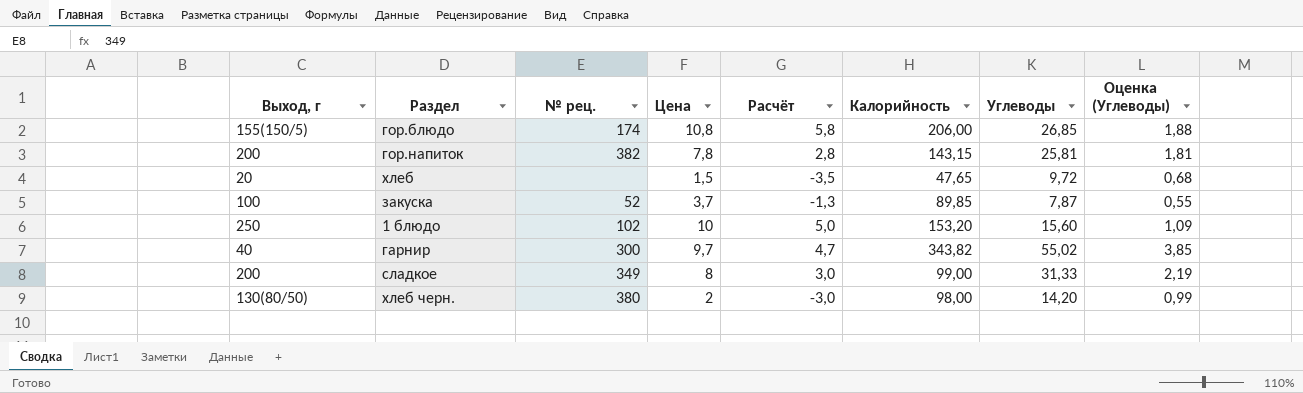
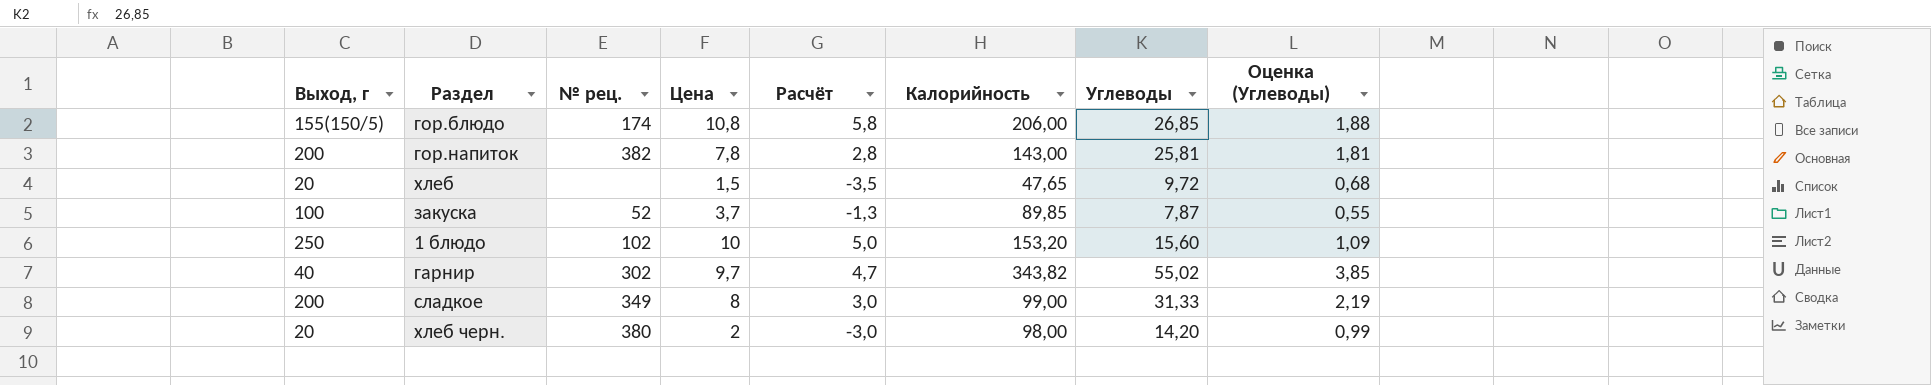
гор.напиток | Калорийность: 143,15 -> 143,00
гарнир | № рец.: 300 -> 302
хлеб черн. | Выход, г: 130(80/50) -> 20

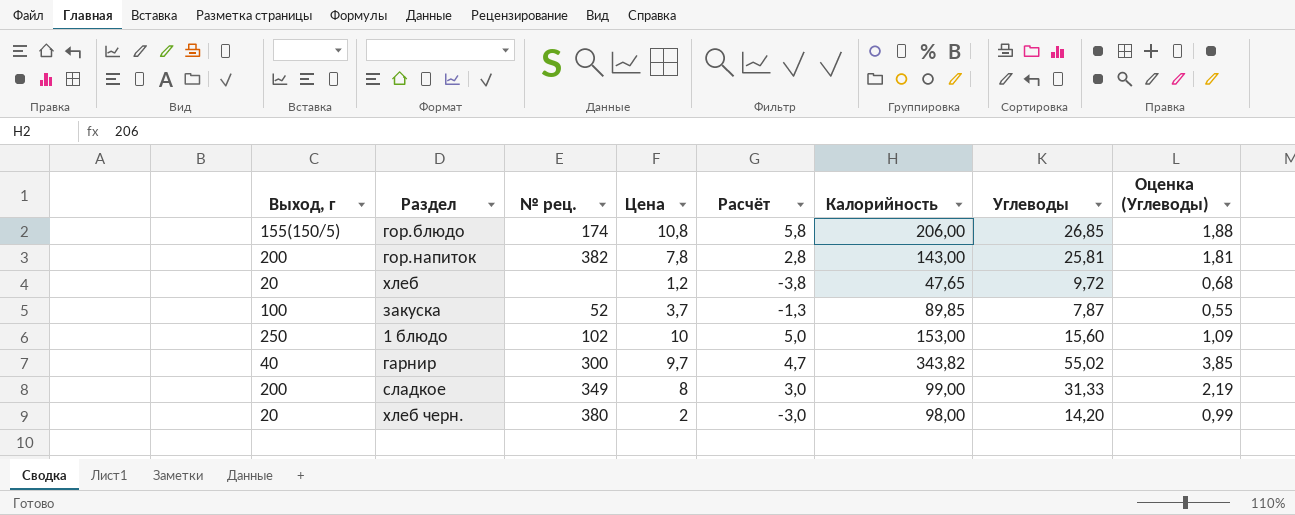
хлеб | Цена: 1,5 -> 1,2
хлеб | Расчёт: -3,5 -> -3,8
1 блюдо | Калорийность: 153,20 -> 153,00
гарнир | № рец.: 302 -> 300

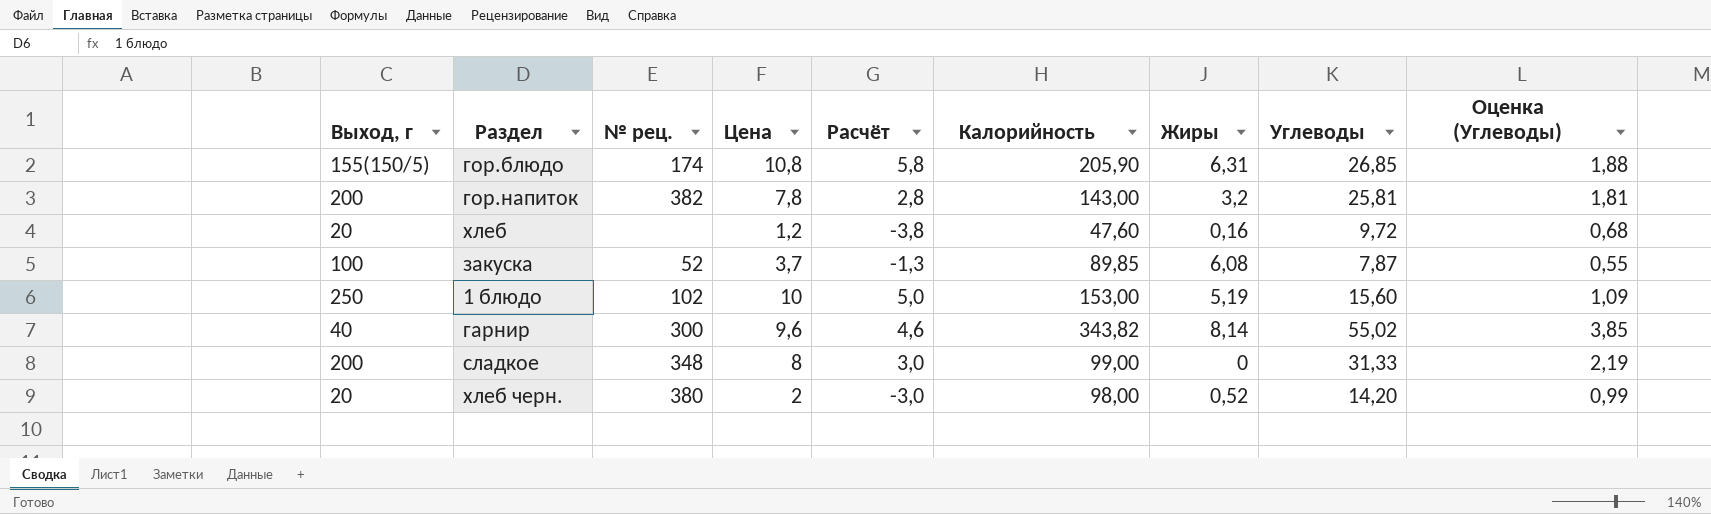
column Жиры | position: none -> 7
гор.блюдо | Калорийность: 206,00 -> 205,90
хлеб | Калорийность: 47,65 -> 47,60
гарнир | Цена: 9,7 -> 9,6
гарнир | Расчёт: 4,7 -> 4,6
сладкое | № рец.: 349 -> 348

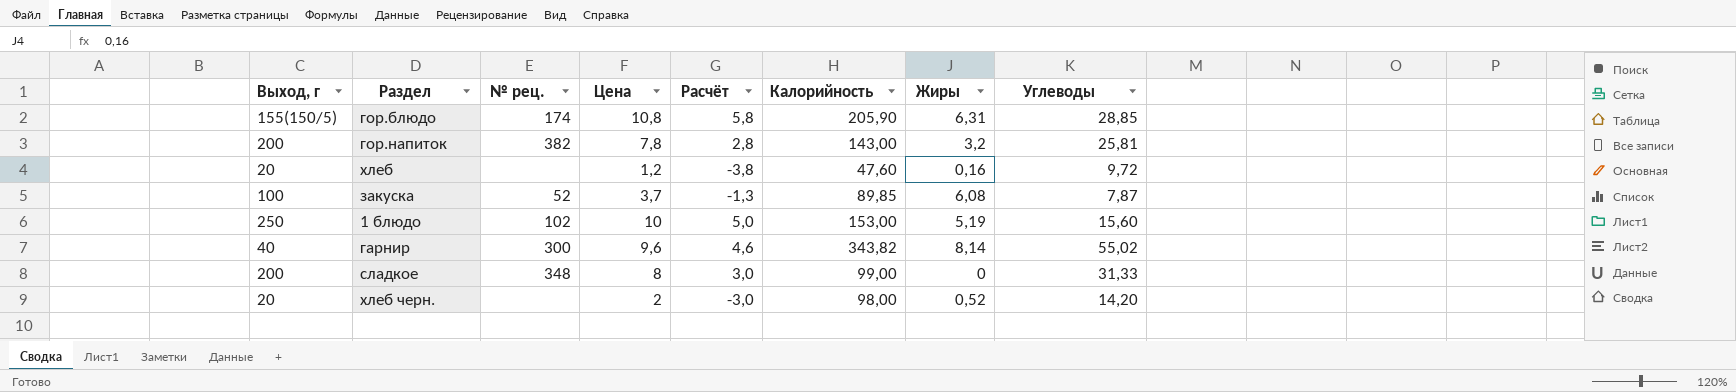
column Оценка (Углеводы) | formula: [Углеводы] * 0,07 -> none
гор.блюдо | Углеводы: 26,85 -> 28,85
хлеб черн. | № рец.: 380 -> none

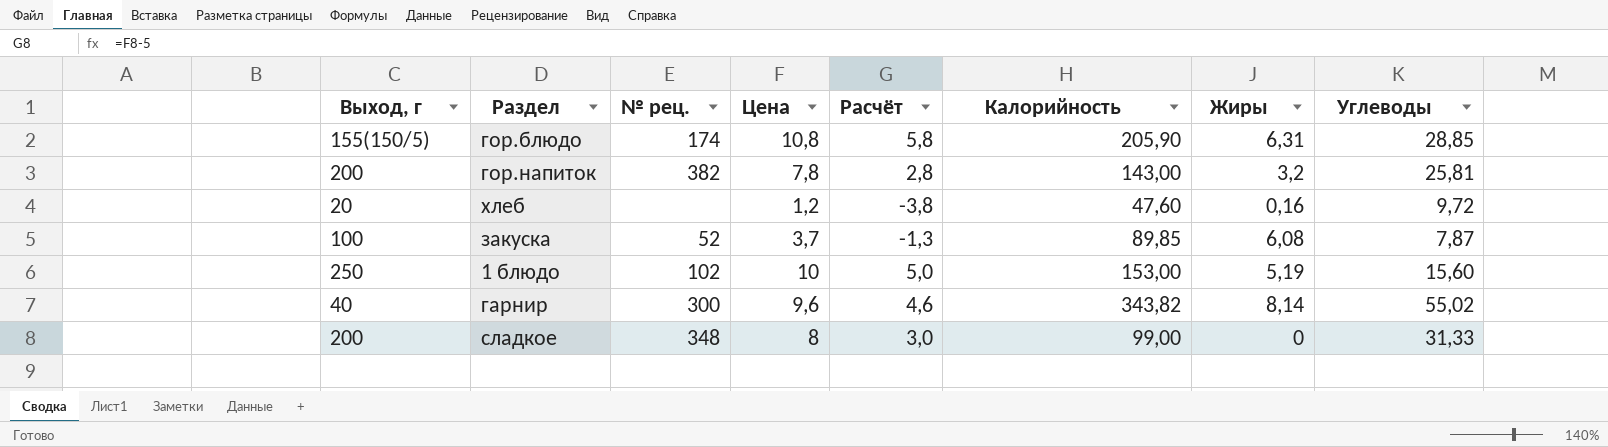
row хлеб черн.: 20 | none | 2 | -3,0 | 98,00 | 0,52 | 14,20 -> none

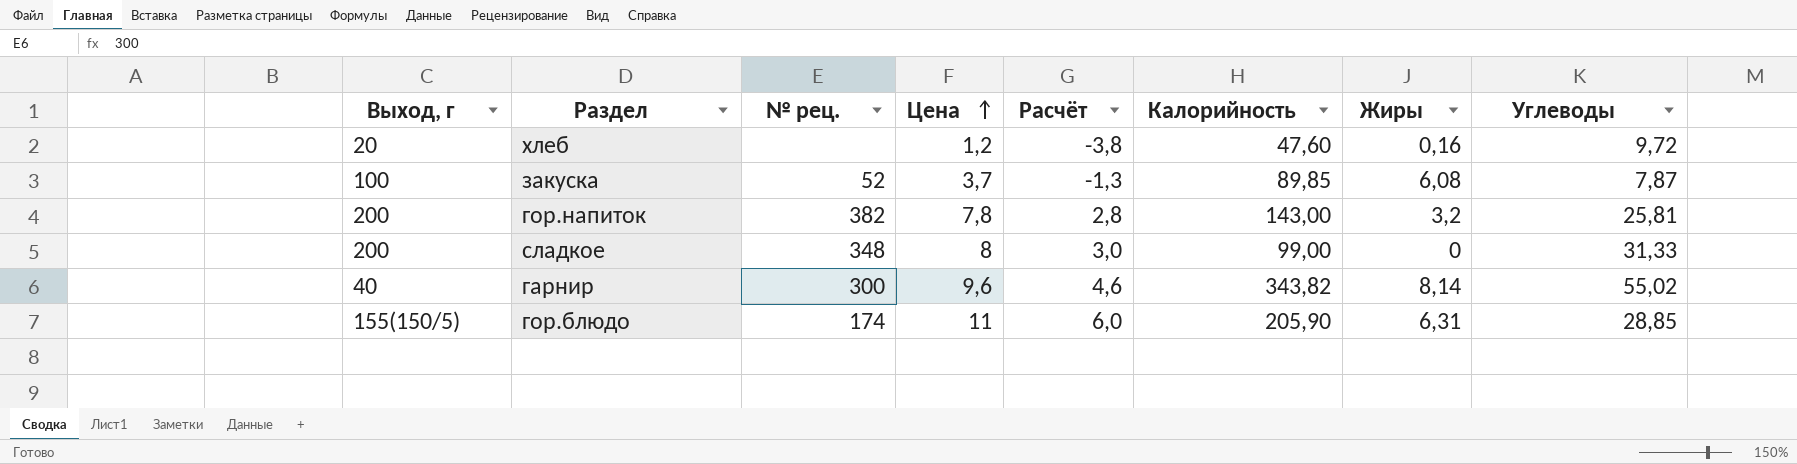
row order: none -> Цена ascending
row 1 блюдо: 250 | 102 | 10 | 5,0 | 153,00 | 5,19 | 15,60 -> none
гор.блюдо | Цена: 10,8 -> 11
гор.блюдо | Расчёт: 5,8 -> 6,0

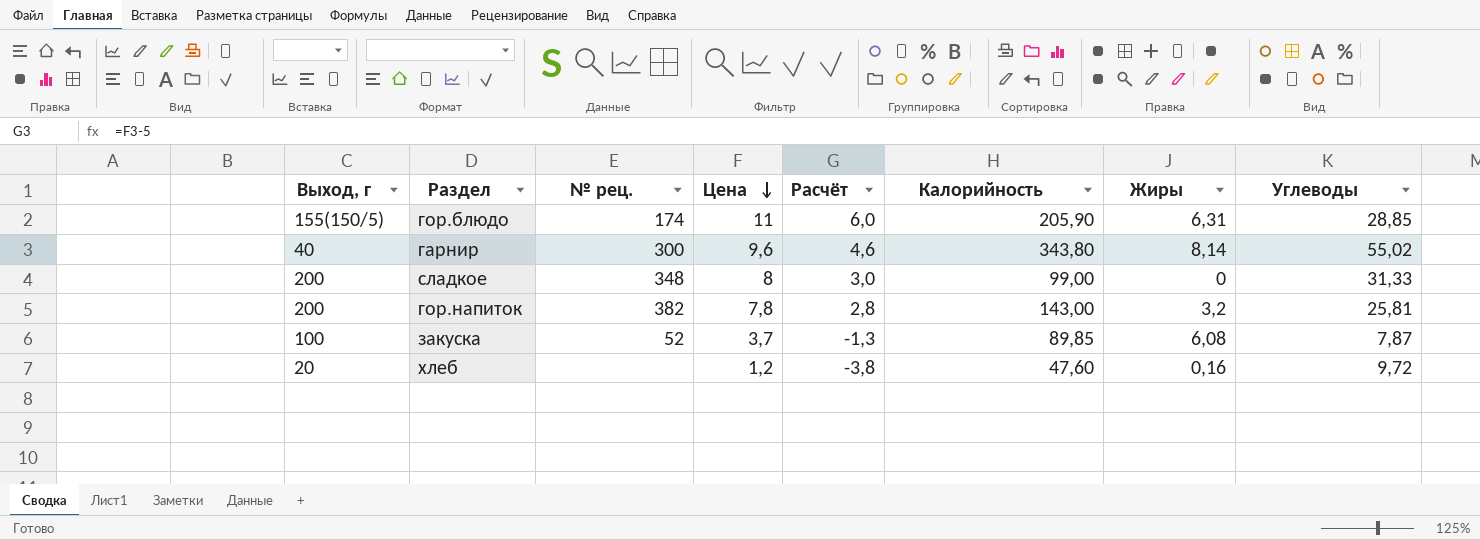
row order: Цена ascending -> Цена descending
гарнир | Калорийность: 343,82 -> 343,80

